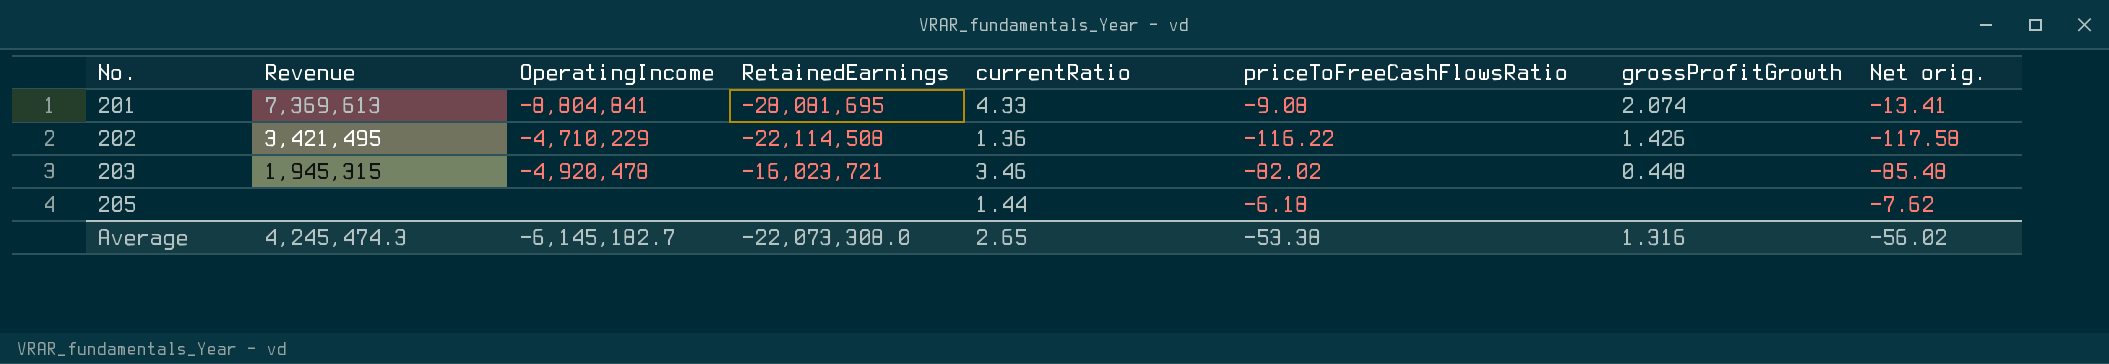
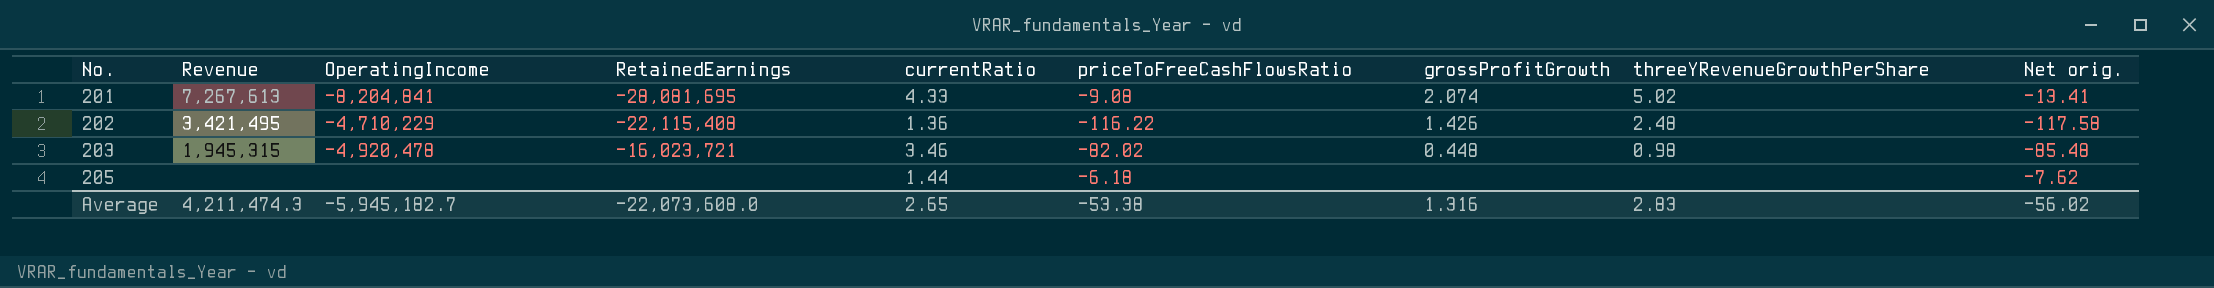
column threeYRevenueGrowthPerShare | position: none -> 8
201 | Revenue: 7,369,613 -> 7,267,613
201 | OperatingIncome: -8,804,841 -> -8,204,841
202 | RetainedEarnings: -22,114,508 -> -22,115,408
Average | Revenue: 4,245,474.3 -> 4,211,474.3
Average | OperatingIncome: -6,145,182.7 -> -5,945,182.7
Average | RetainedEarnings: -22,073,308.0 -> -22,073,608.0

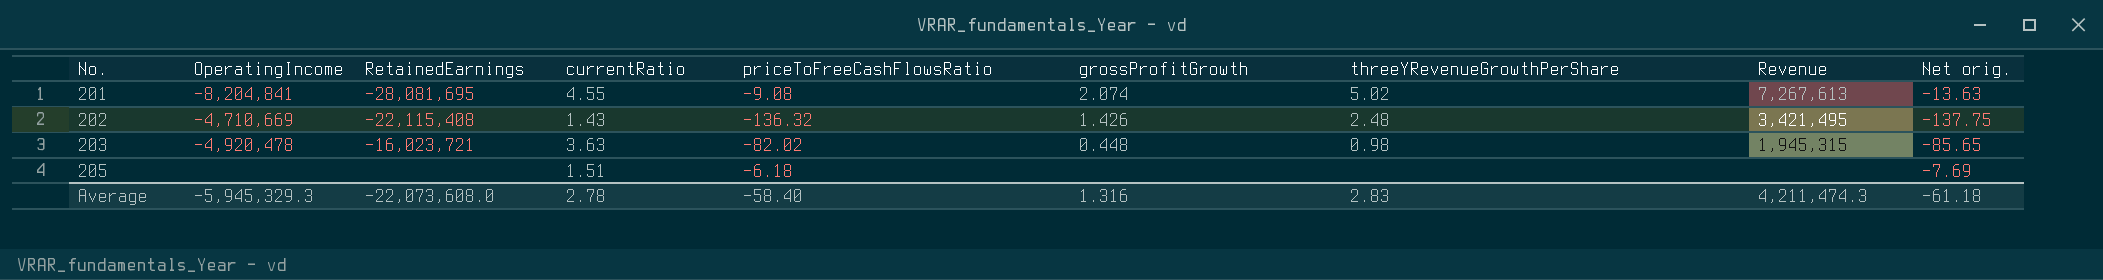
column Revenue | position: 2 -> 8
201 | currentRatio: 4.33 -> 4.55
201 | Net orig.: -13.41 -> -13.63
202 | OperatingIncome: -4,710,229 -> -4,710,669
202 | currentRatio: 1.36 -> 1.43
202 | priceToFreeCashFlowsRatio: -116.22 -> -136.32
202 | Net orig.: -117.58 -> -137.75
203 | currentRatio: 3.46 -> 3.63
203 | Net orig.: -85.48 -> -85.65
205 | currentRatio: 1.44 -> 1.51
205 | Net orig.: -7.62 -> -7.69
Average | OperatingIncome: -5,945,182.7 -> -5,945,329.3
Average | currentRatio: 2.65 -> 2.78
Average | priceToFreeCashFlowsRatio: -53.38 -> -58.40
Average | Net orig.: -56.02 -> -61.18

